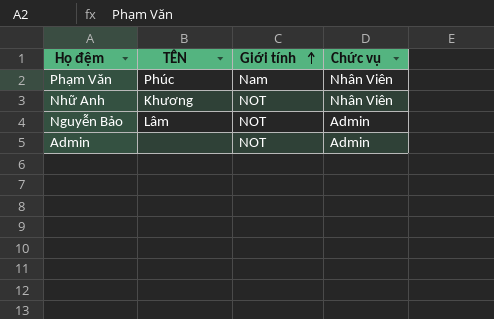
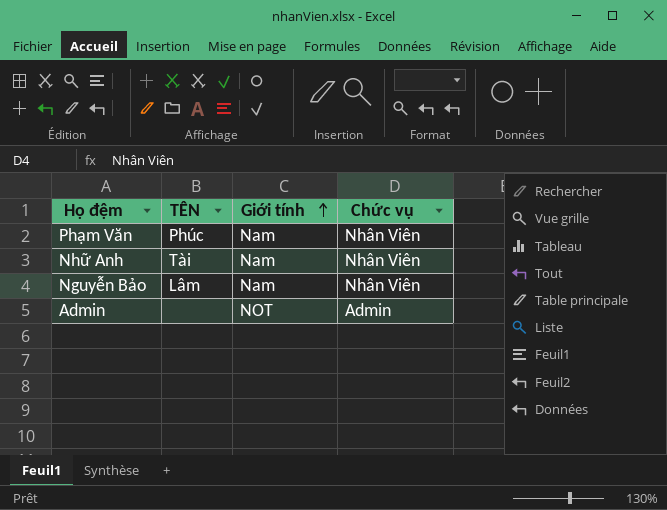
Nhữ Anh | TÊN: Khương -> Tài
Nhữ Anh | Giới tính: NOT -> Nam
Nguyễn Bảo | Giới tính: NOT -> Nam
Nguyễn Bảo | Chức vụ: Admin -> Nhân Viên

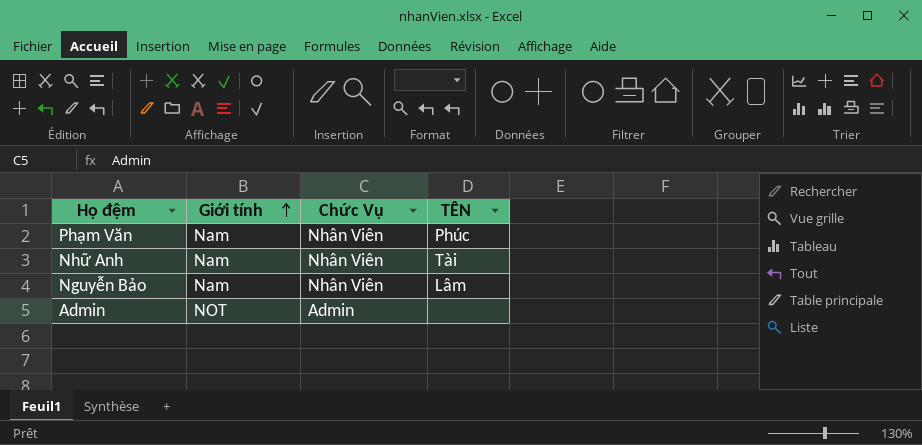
column name: Chức vụ -> Chức Vụ
column TÊN | position: 2 -> 4

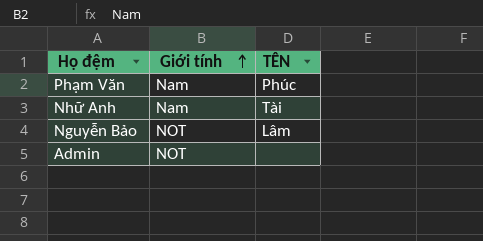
column Chức Vụ | position: 3 -> none
Nguyễn Bảo | Giới tính: Nam -> NOT

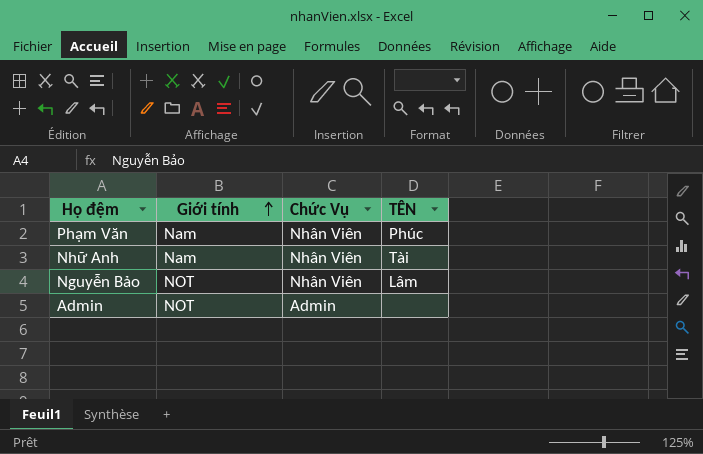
column Chức Vụ | position: none -> 3

